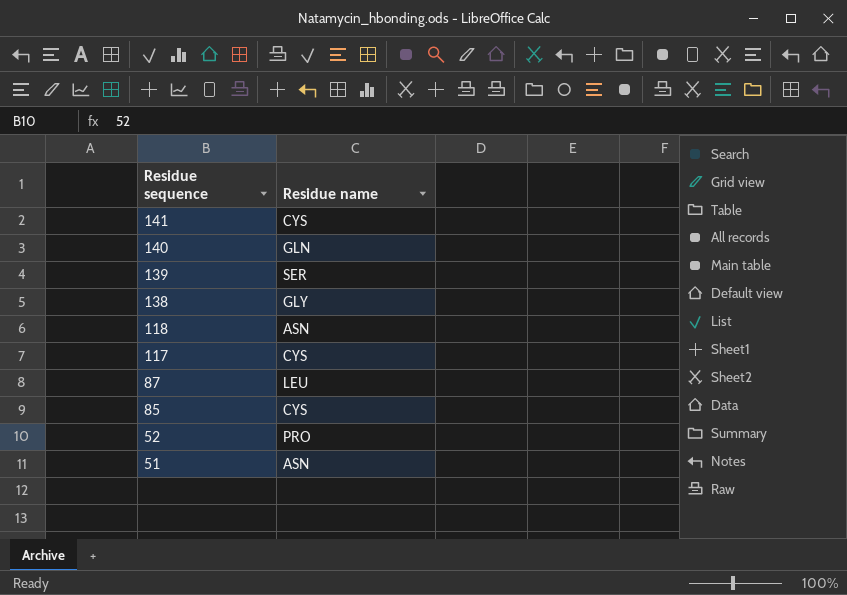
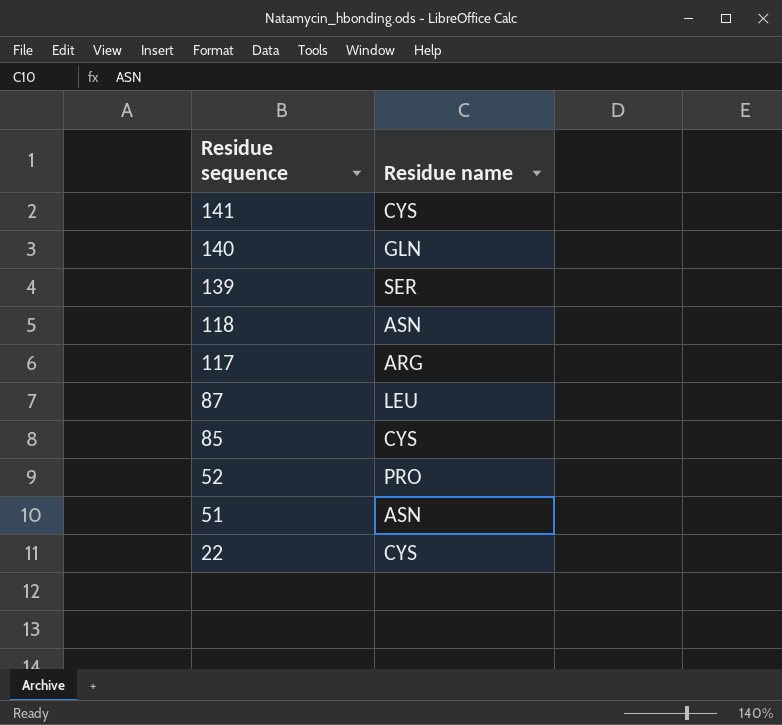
row 138: GLY -> none
117 | Residue name: CYS -> ARG
row 22: none -> CYS

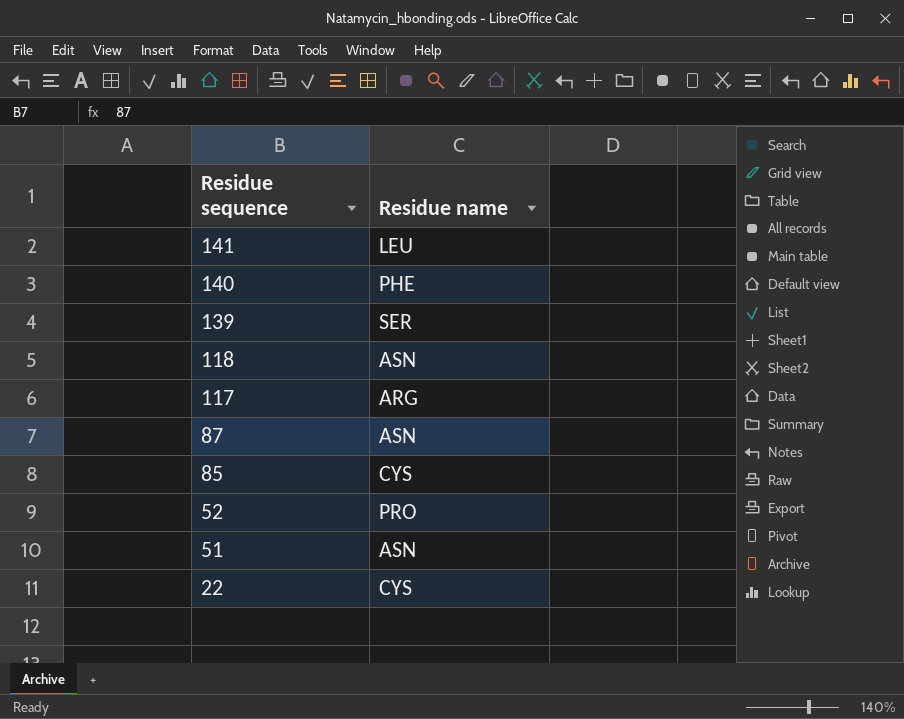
141 | Residue name: CYS -> LEU
140 | Residue name: GLN -> PHE
87 | Residue name: LEU -> ASN

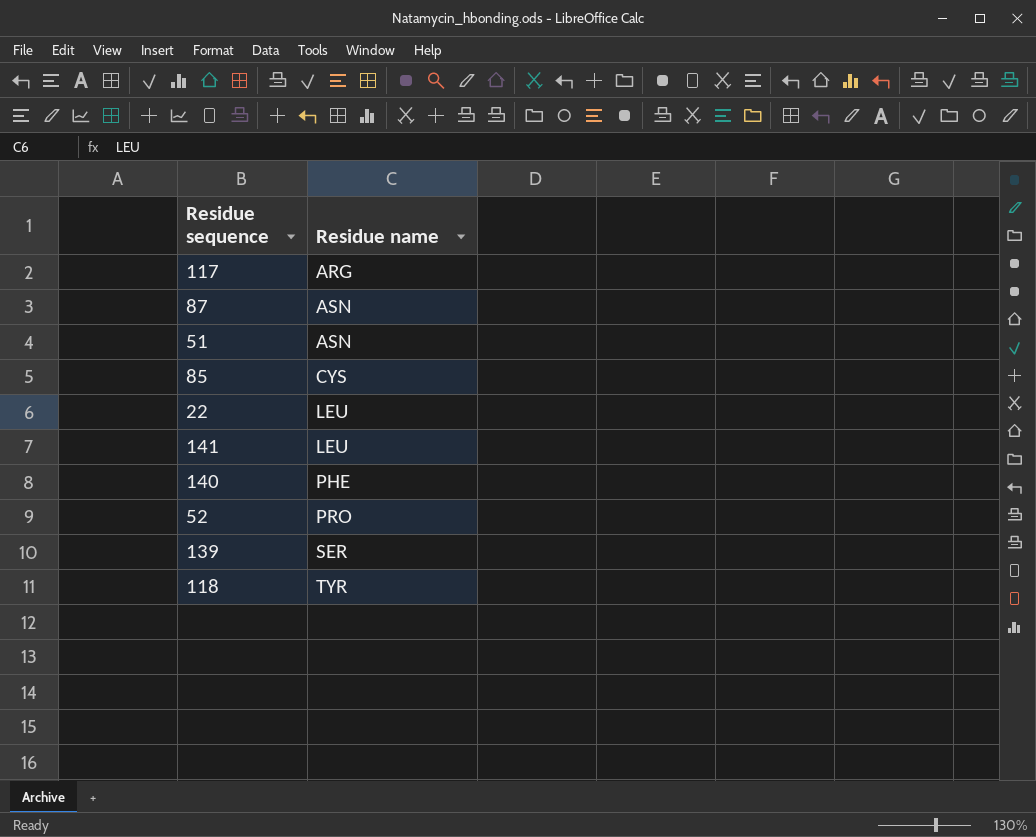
row order: Residue sequence descending -> Residue name ascending
22 | Residue name: CYS -> LEU
118 | Residue name: ASN -> TYR

